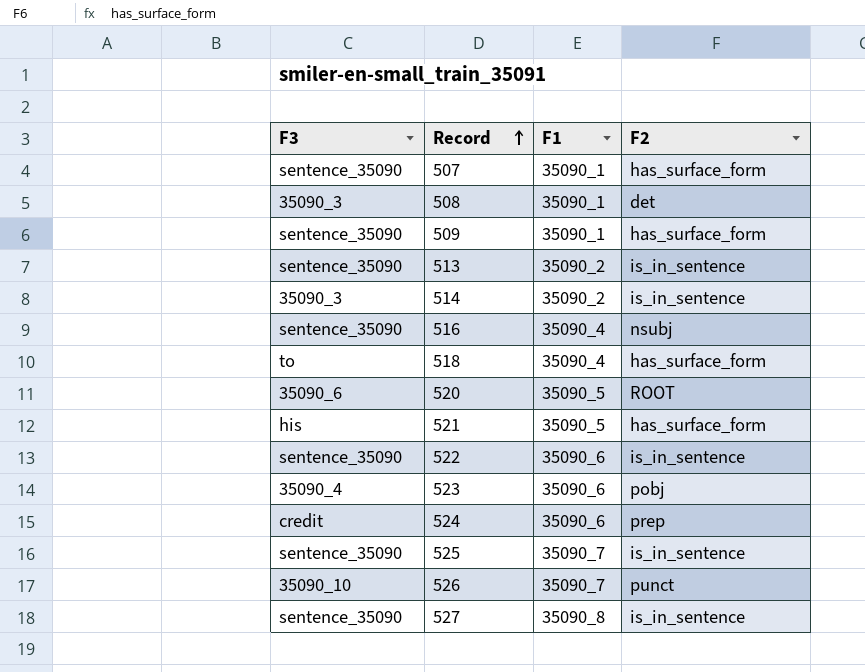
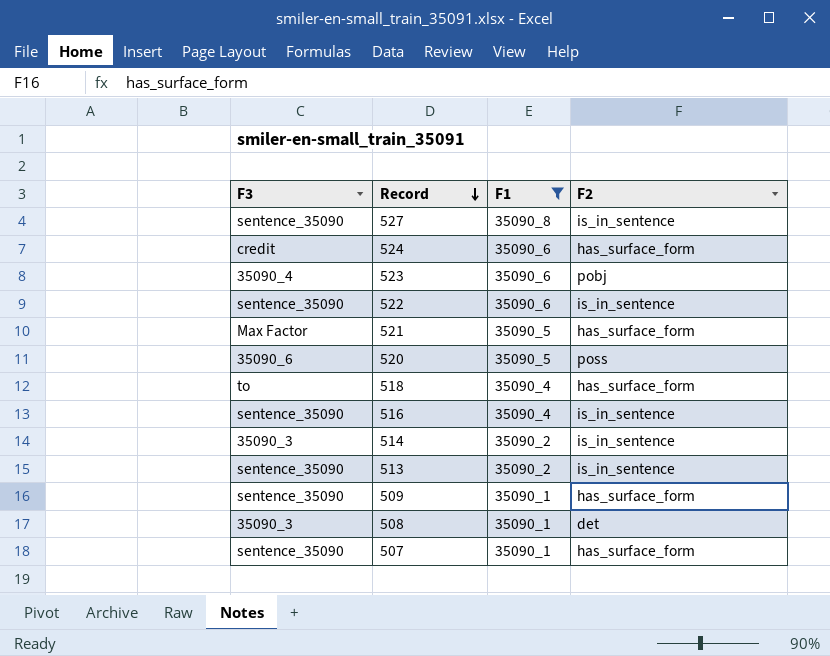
filter: none -> F1 != 35090_7
row order: Record ascending -> Record descending
524 | F2: prep -> has_surface_form
521 | F3: his -> Max Factor
520 | F2: ROOT -> poss
516 | F2: nsubj -> is_in_sentence

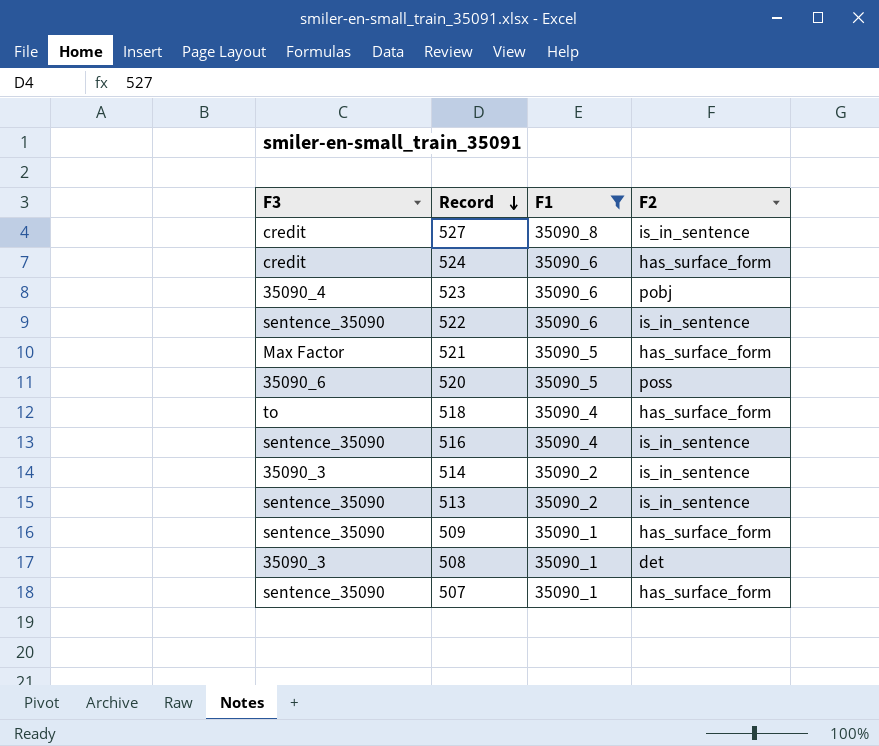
527 | F3: sentence_35090 -> credit

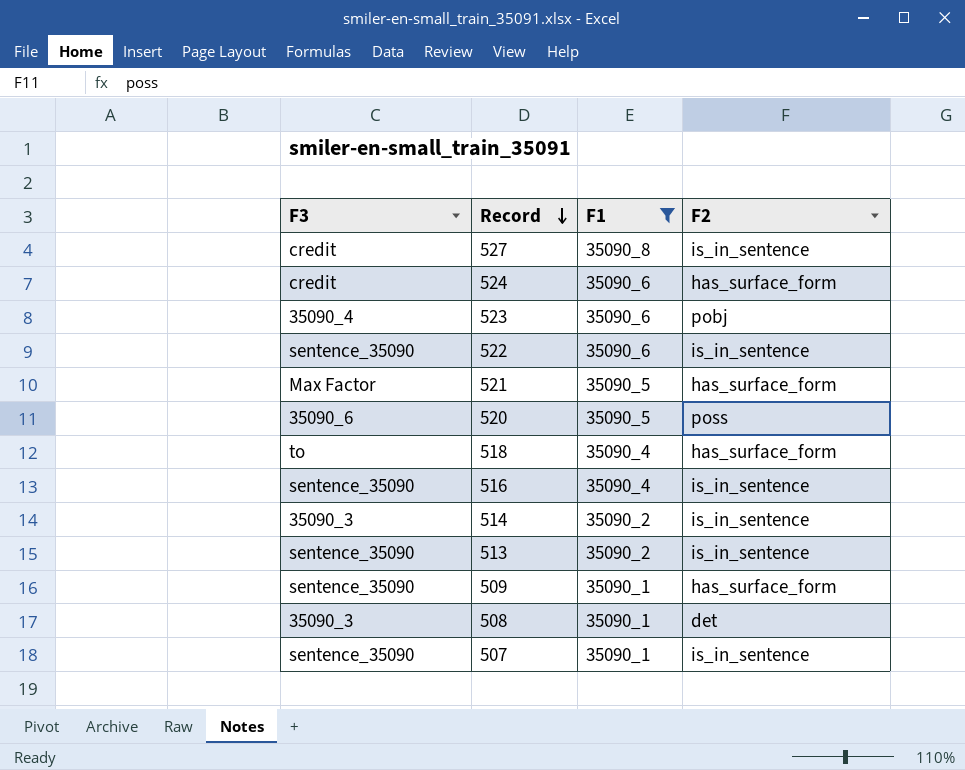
507 | F2: has_surface_form -> is_in_sentence

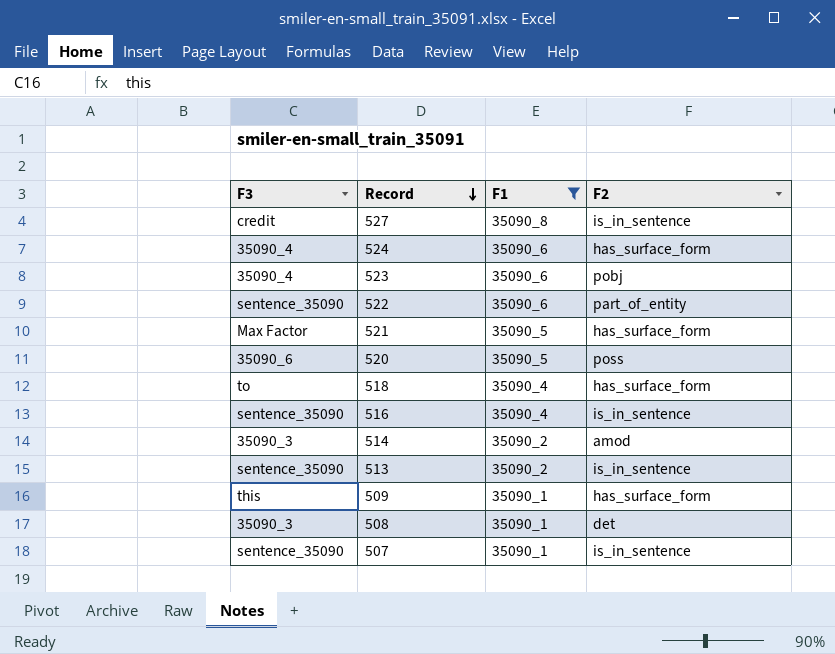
524 | F3: credit -> 35090_4
522 | F2: is_in_sentence -> part_of_entity
514 | F2: is_in_sentence -> amod
509 | F3: sentence_35090 -> this

